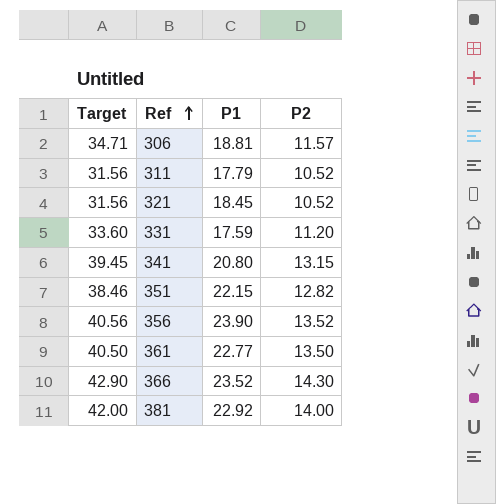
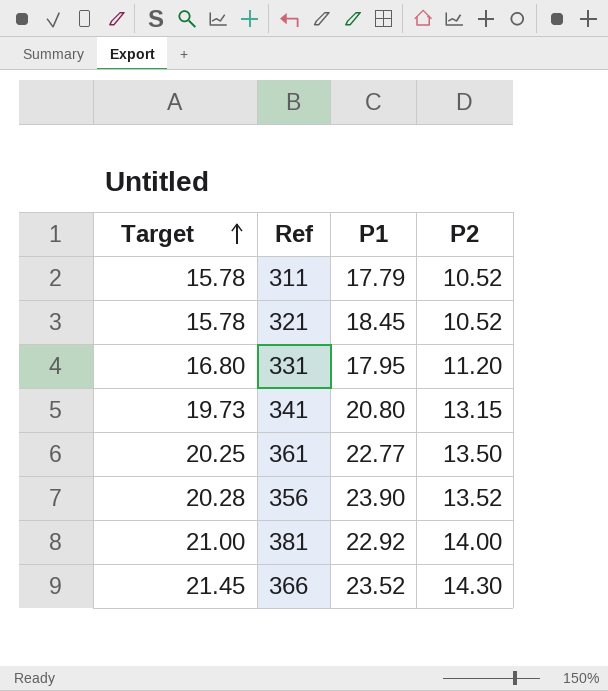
row order: Ref ascending -> Target ascending
column Target | formula: [P2] * 3 -> [P2] * 1.5
row 306: 34.71 | 18.81 | 11.57 -> none
row 351: 38.46 | 22.15 | 12.82 -> none
331 | P1: 17.59 -> 17.95

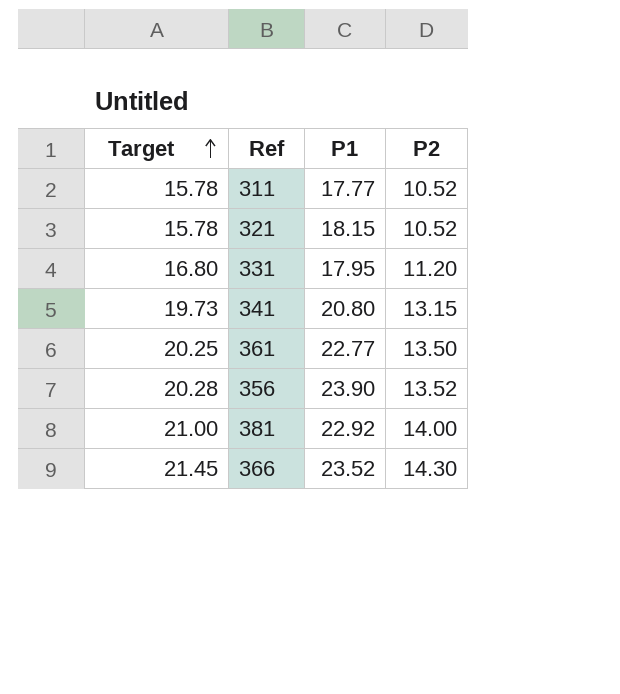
311 | P1: 17.79 -> 17.77
321 | P1: 18.45 -> 18.15

